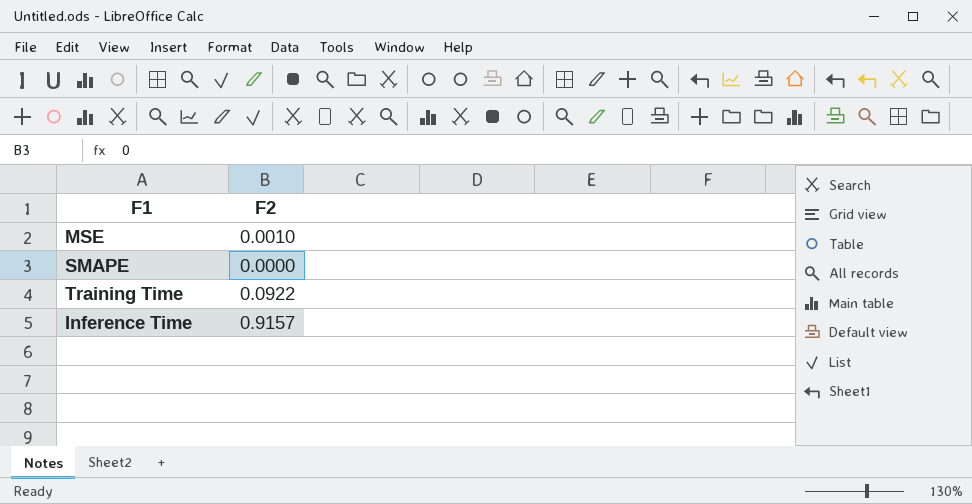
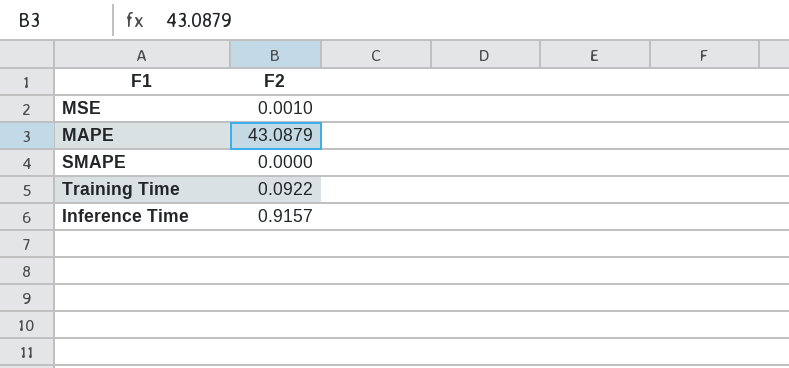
row MAPE: none -> 43.0879

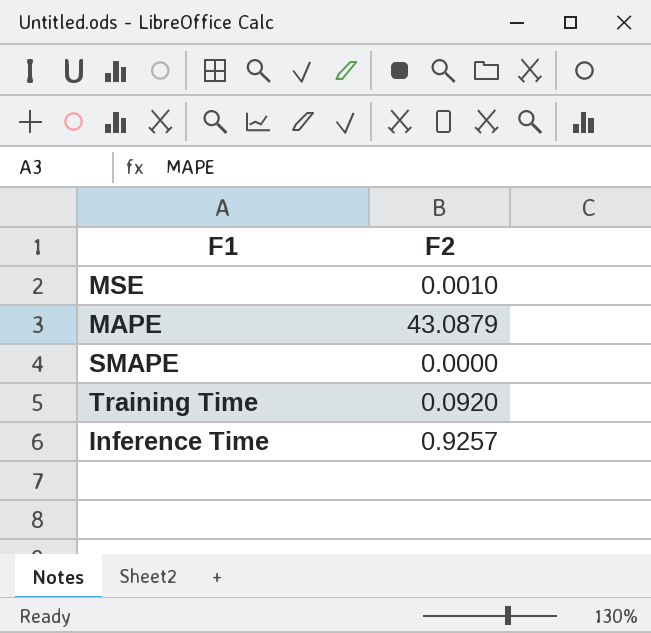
Training Time | F2: 0.0922 -> 0.0920
Inference Time | F2: 0.9157 -> 0.9257

